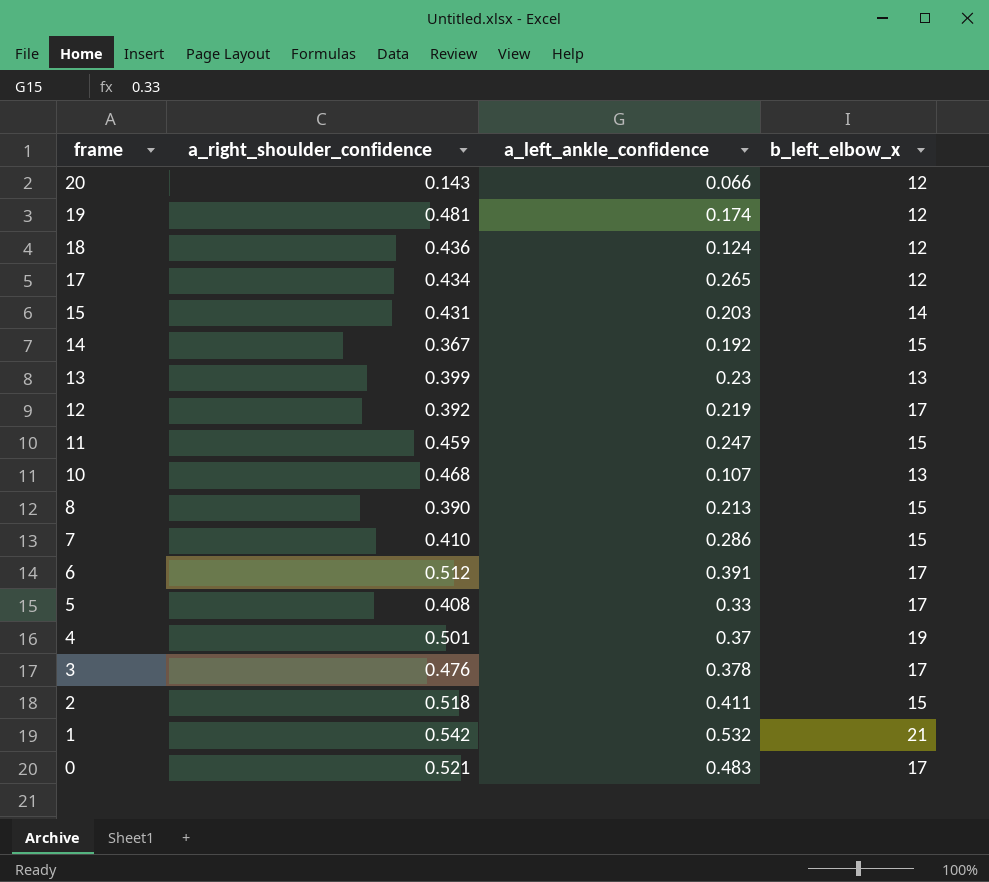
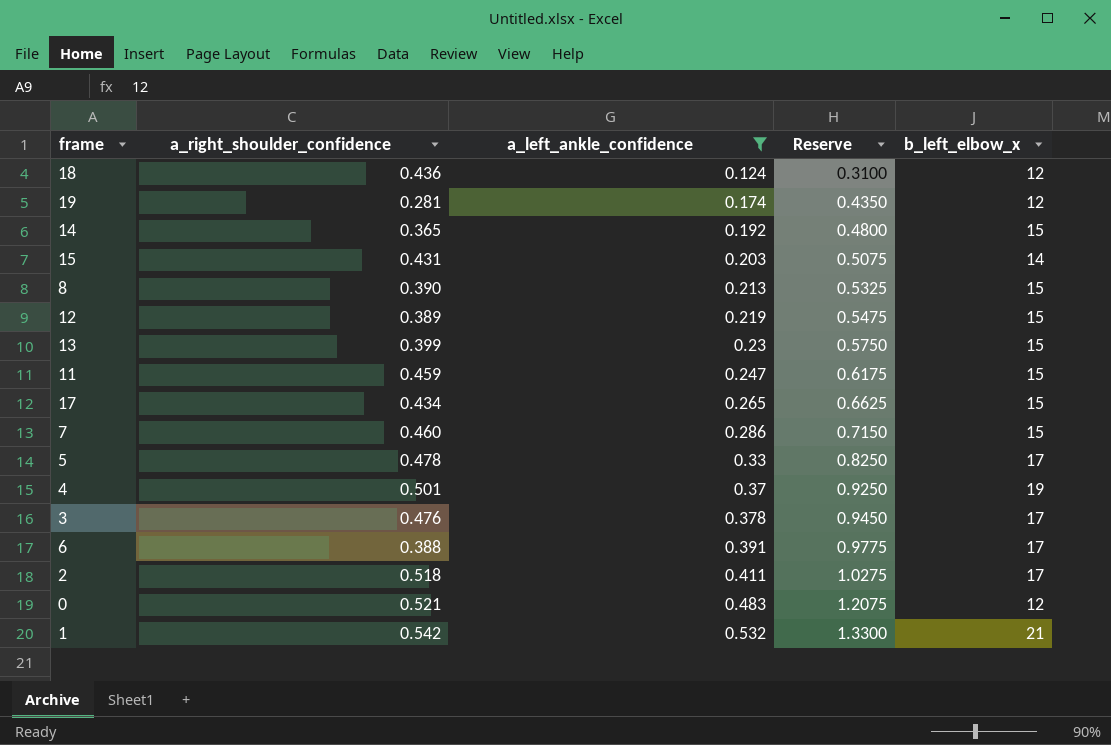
filter: none -> a_left_ankle_confidence >= 0.124
row order: frame descending -> a_left_ankle_confidence ascending
column Reserve | formula: none -> [a_left_ankle_confidence] * 2.5
19 | a_right_shoulder_confidence: 0.481 -> 0.281
14 | a_right_shoulder_confidence: 0.367 -> 0.365
12 | a_right_shoulder_confidence: 0.392 -> 0.389
12 | b_left_elbow_x: 17 -> 15
13 | b_left_elbow_x: 13 -> 15
17 | b_left_elbow_x: 12 -> 15
7 | a_right_shoulder_confidence: 0.410 -> 0.460
5 | a_right_shoulder_confidence: 0.408 -> 0.478
6 | a_right_shoulder_confidence: 0.512 -> 0.388
2 | b_left_elbow_x: 15 -> 17
0 | b_left_elbow_x: 17 -> 12

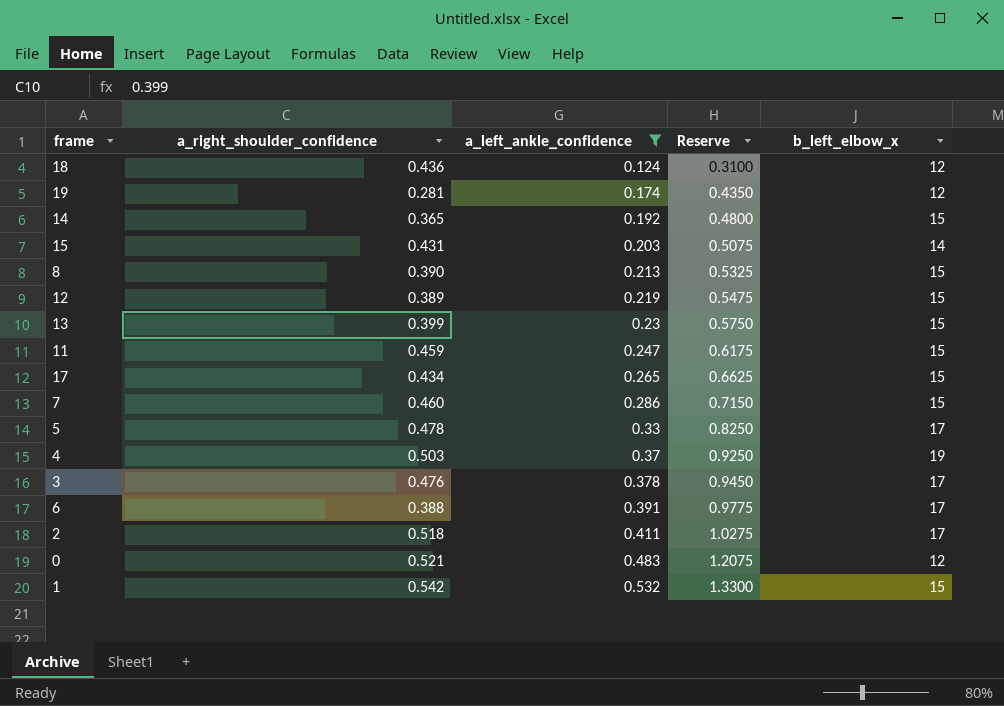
4 | a_right_shoulder_confidence: 0.501 -> 0.503
1 | b_left_elbow_x: 21 -> 15

